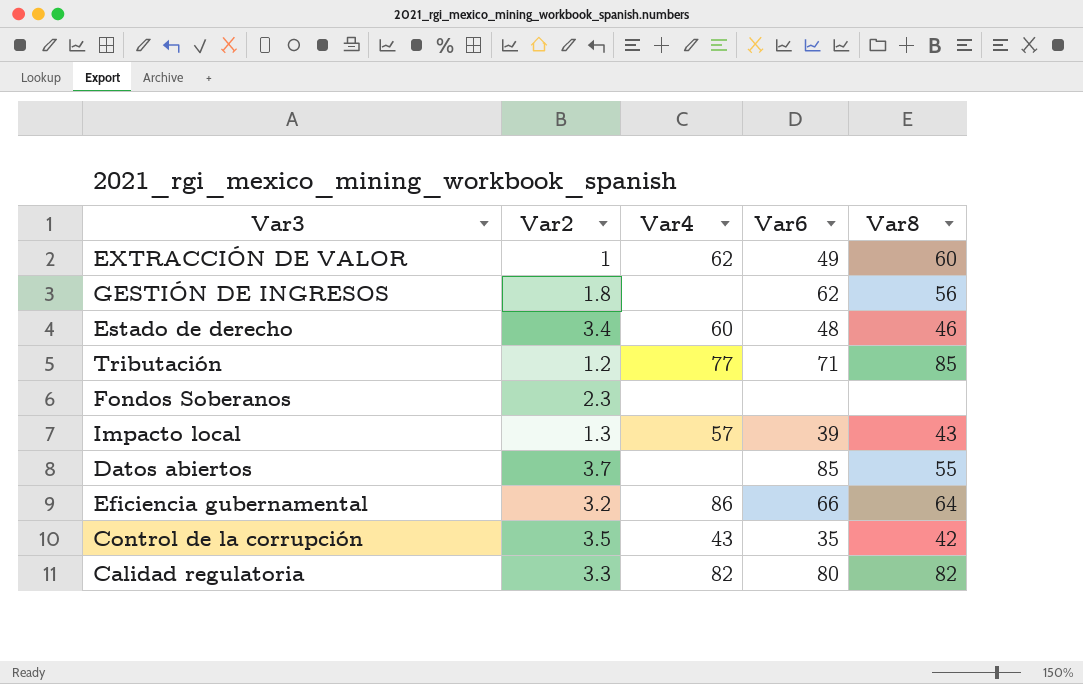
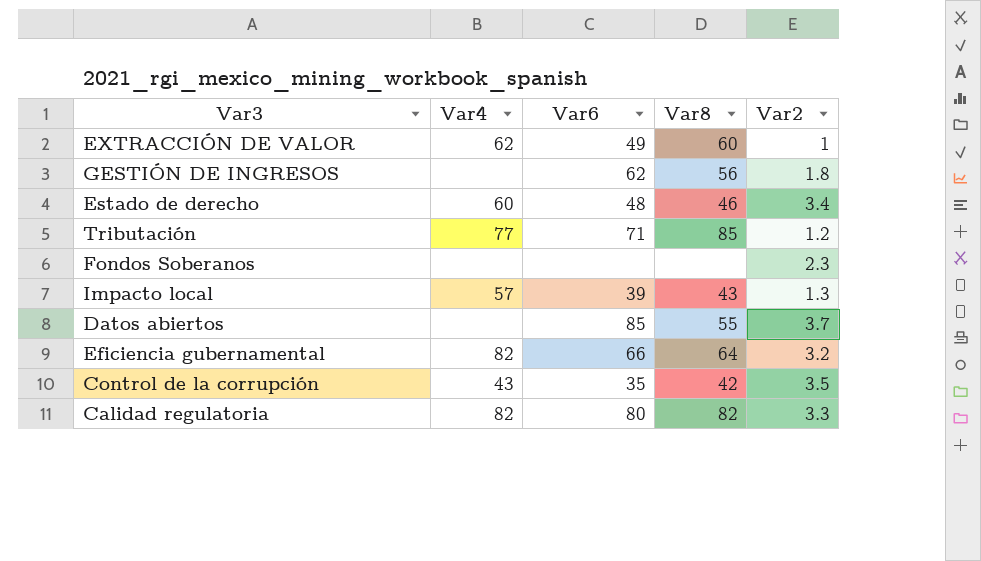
column Var2 | position: 2 -> 5
Eficiencia gubernamental | Var4: 86 -> 82

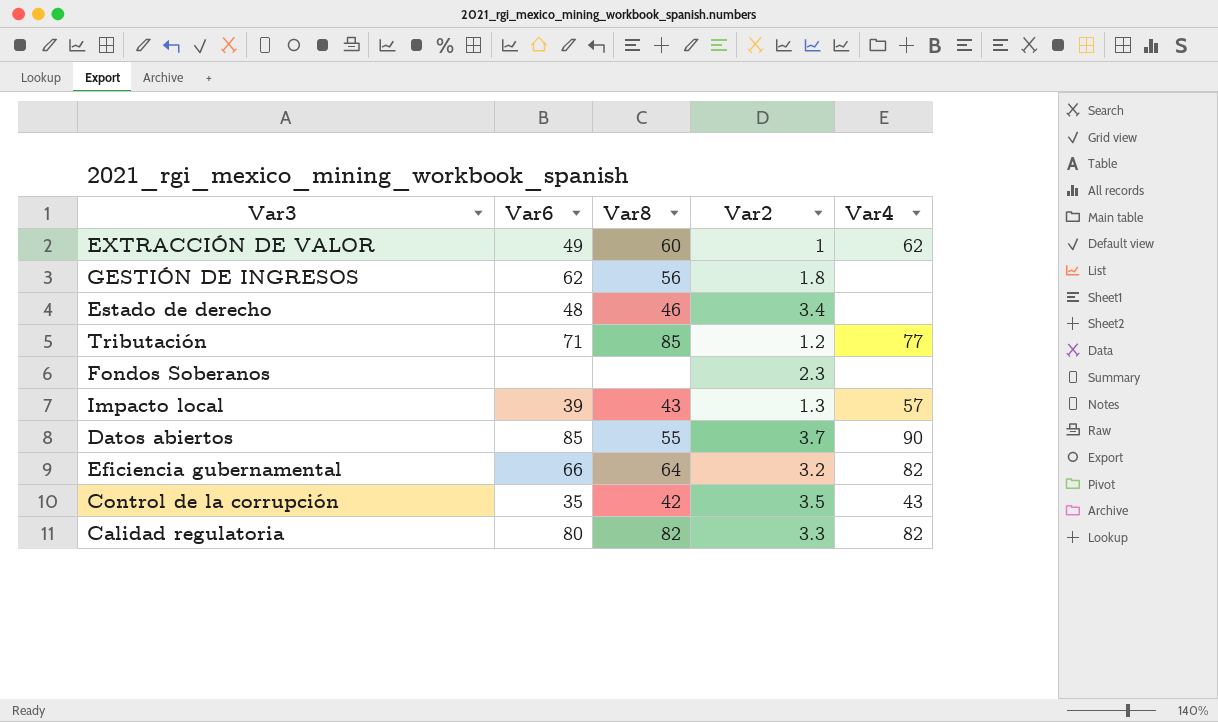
column Var4 | position: 2 -> 5
Estado de derecho | Var4: 60 -> none
Datos abiertos | Var4: none -> 90

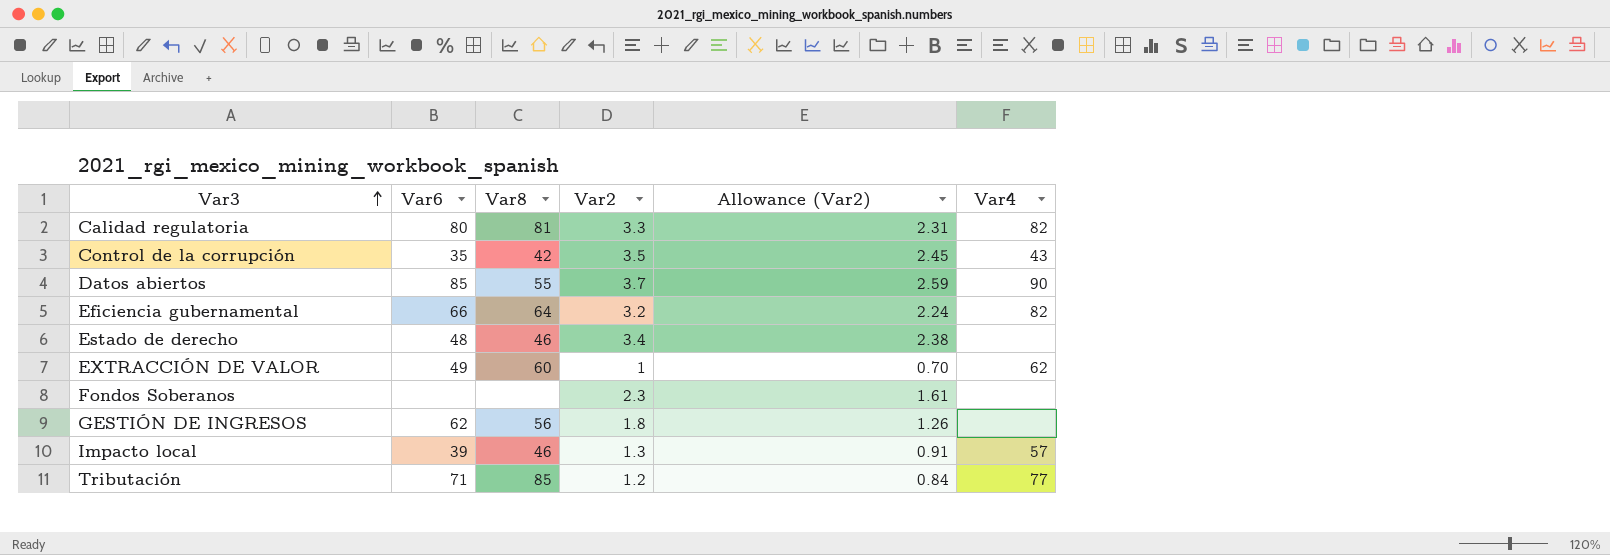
row order: none -> Var3 ascending
column Allowance (Var2) | formula: none -> [Var2] * 0.7
Calidad regulatoria | Var8: 82 -> 81
Impacto local | Var8: 43 -> 46

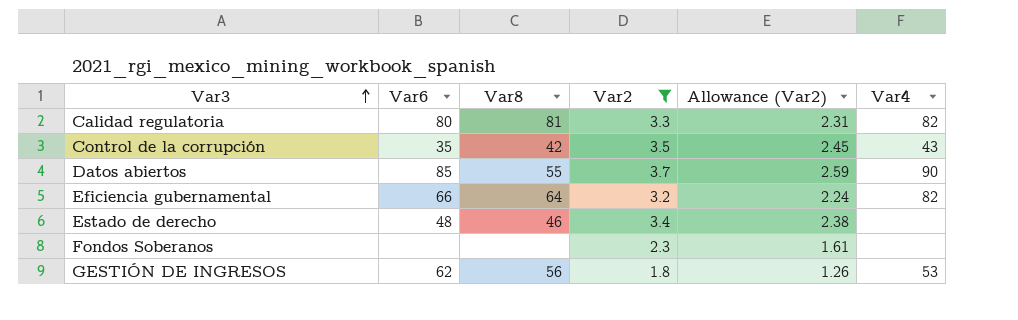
filter: none -> Var2 >= 1.8
GESTIÓN DE INGRESOS | Var4: none -> 53

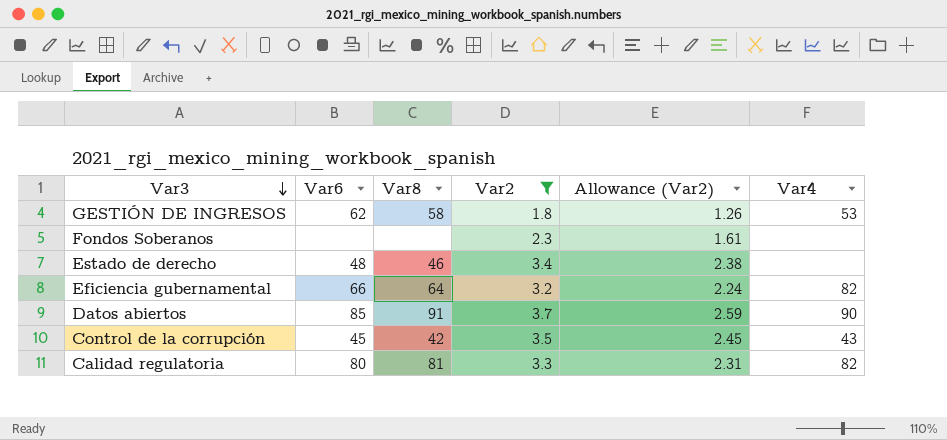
row order: Var3 ascending -> Var3 descending
GESTIÓN DE INGRESOS | Var8: 56 -> 58
Datos abiertos | Var8: 55 -> 91
Control de la corrupción | Var6: 35 -> 45

